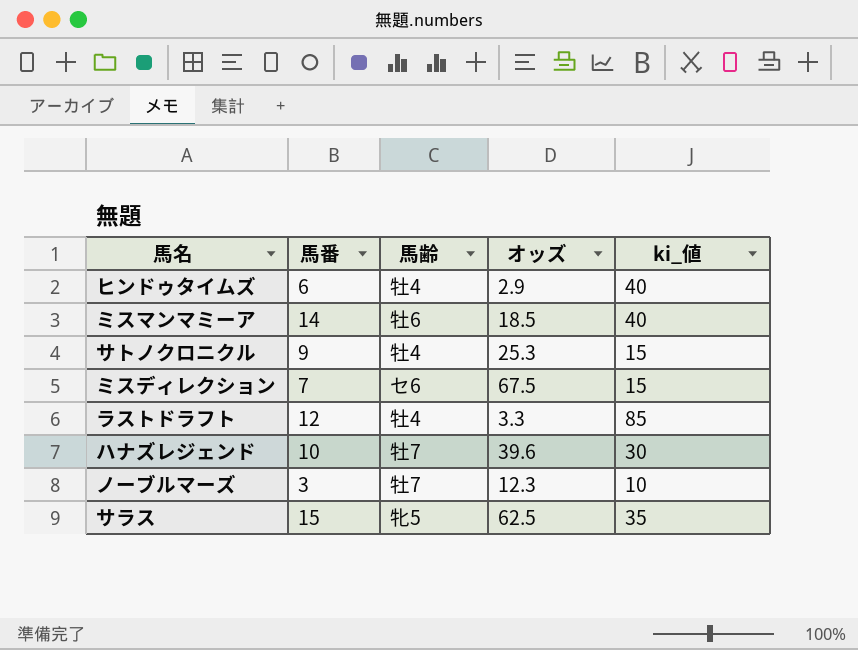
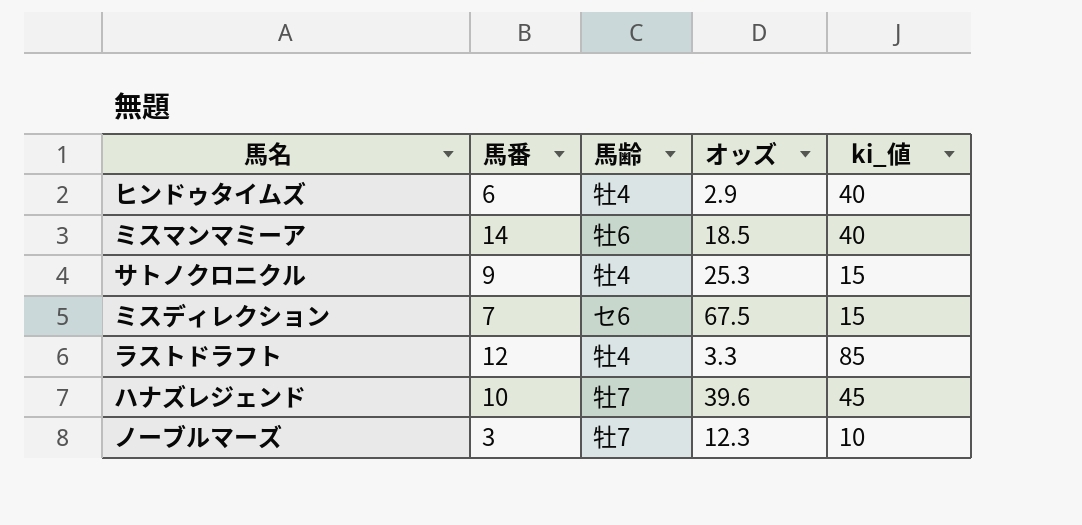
row サラス: 15 | 牝5 | 62.5 | 35 -> none
ハナズレジェンド | ki_値: 30 -> 45

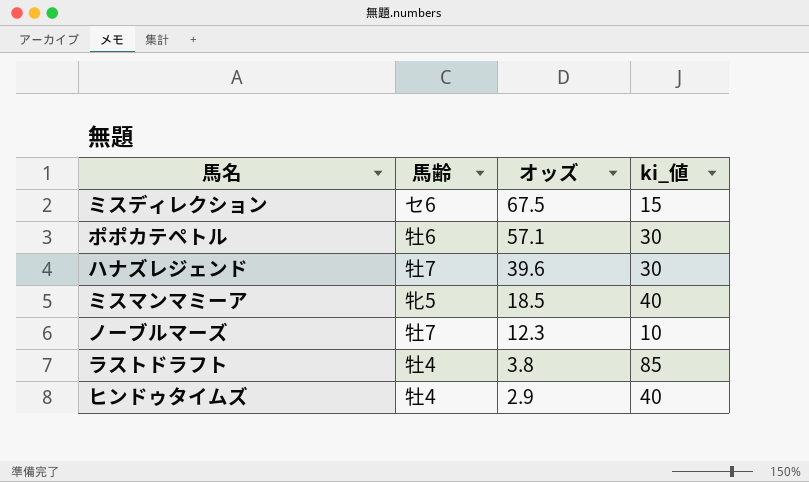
row order: none -> オッズ descending
column 馬番 | position: 2 -> none
row サトノクロニクル: 9 | 牡4 | 25.3 | 15 -> none
row ポポカテペトル: none -> 牡6 | 57.1 | 30
ハナズレジェンド | ki_値: 45 -> 30
ミスマンマミーア | 馬齢: 牡6 -> 牝5
ラストドラフト | オッズ: 3.3 -> 3.8

